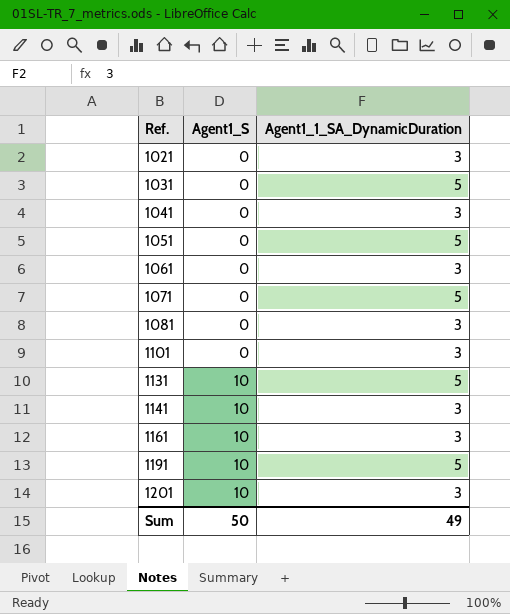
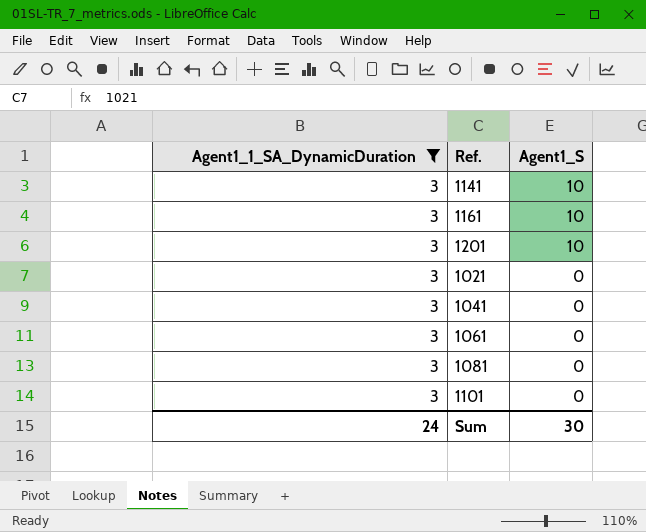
filter: none -> Agent1_1_SA_DynamicDuration = 3
row order: Ref. ascending -> Agent1_S descending
column Agent1_1_SA_DynamicDuration | position: 3 -> 1
Sum | Agent1_1_SA_DynamicDuration: 49 -> 24
Sum | Agent1_S: 50 -> 30

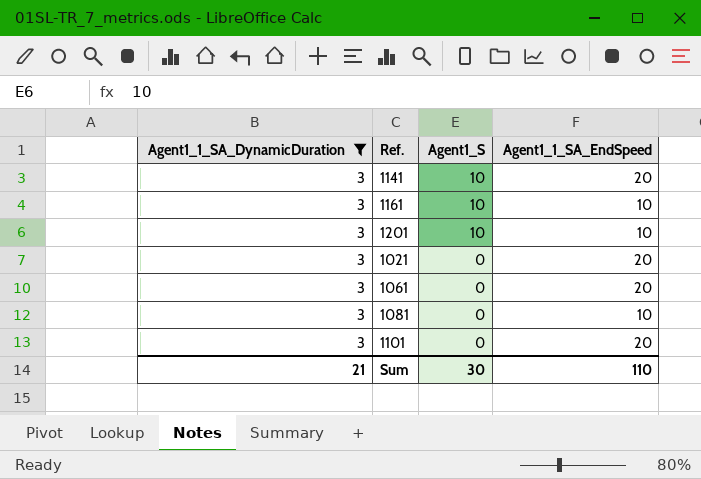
column Agent1_1_SA_EndSpeed | position: none -> 4
row 1041: 3 | 0 -> none
Sum | Agent1_1_SA_DynamicDuration: 24 -> 21

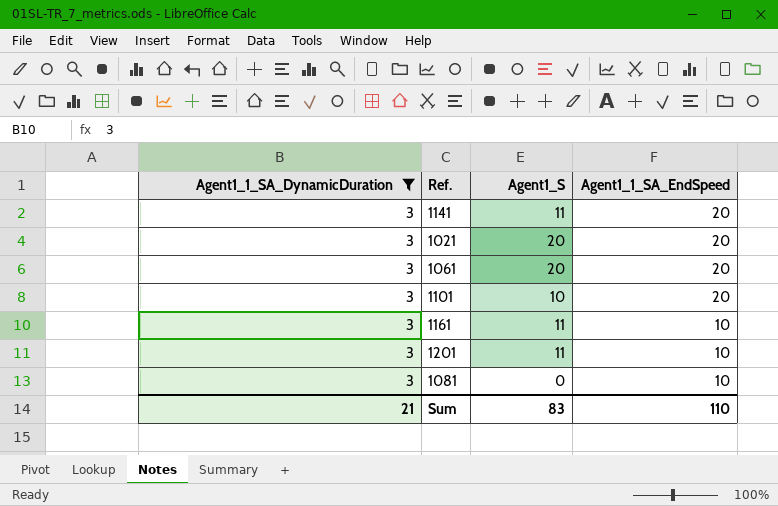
row order: Agent1_S descending -> Agent1_1_SA_EndSpeed descending
1141 | Agent1_S: 10 -> 11
1021 | Agent1_S: 0 -> 20
1061 | Agent1_S: 0 -> 20
1101 | Agent1_S: 0 -> 10
1161 | Agent1_S: 10 -> 11
1201 | Agent1_S: 10 -> 11
Sum | Agent1_S: 30 -> 83

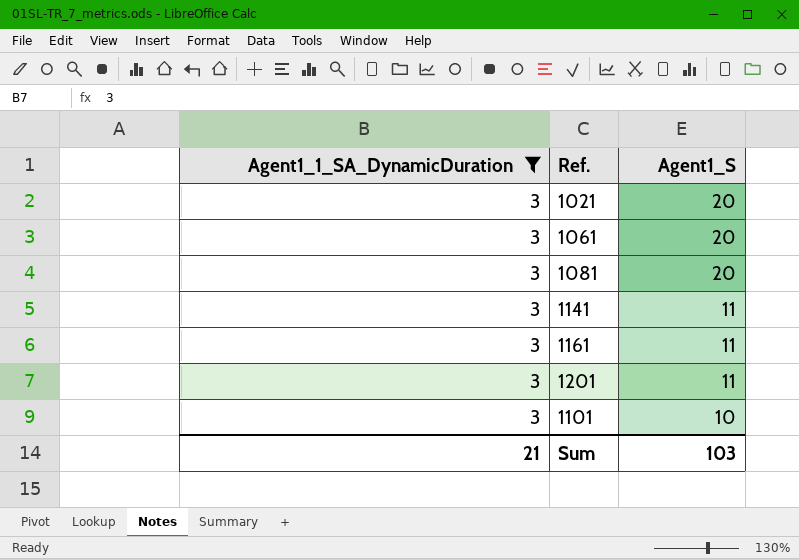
row order: Agent1_1_SA_EndSpeed descending -> Agent1_S descending
column Agent1_1_SA_EndSpeed | position: 4 -> none
1081 | Agent1_S: 0 -> 20
Sum | Agent1_S: 83 -> 103

